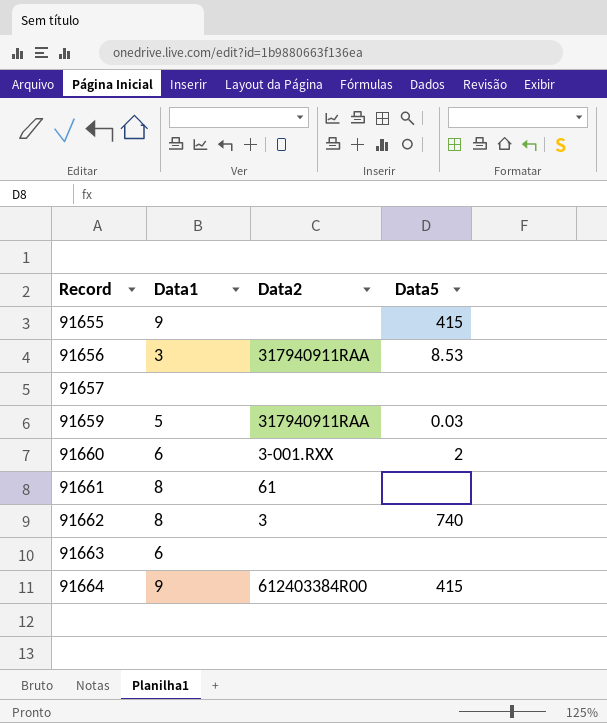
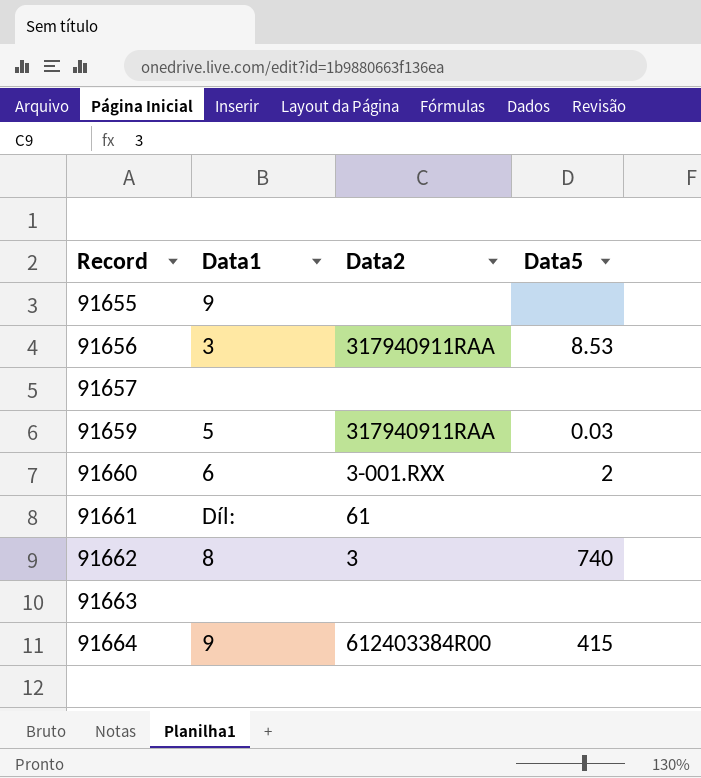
91655 | Data5: 415 -> none
91661 | Data1: 8 -> Díl:
91663 | Data1: 6 -> none

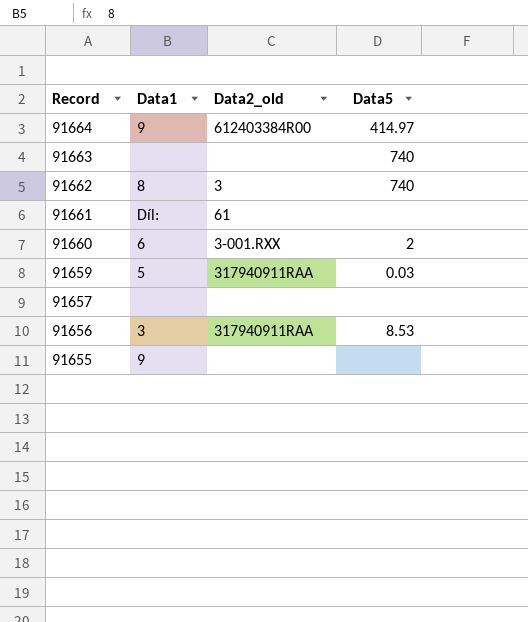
row order: Record ascending -> Record descending
column name: Data2 -> Data2_old
91664 | Data5: 415 -> 414.97
91663 | Data5: none -> 740

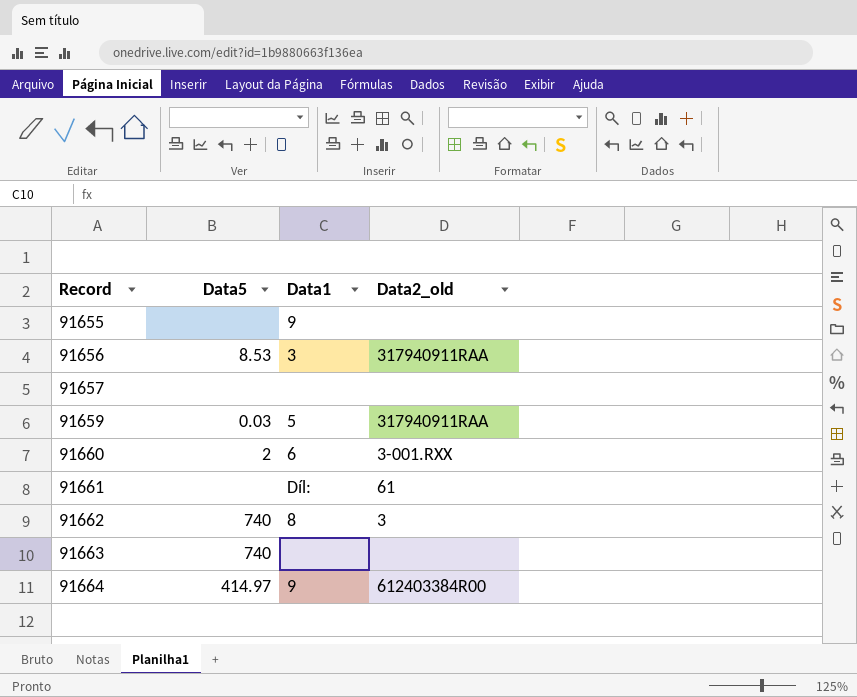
row order: Record descending -> Record ascending
column Data5 | position: 4 -> 2

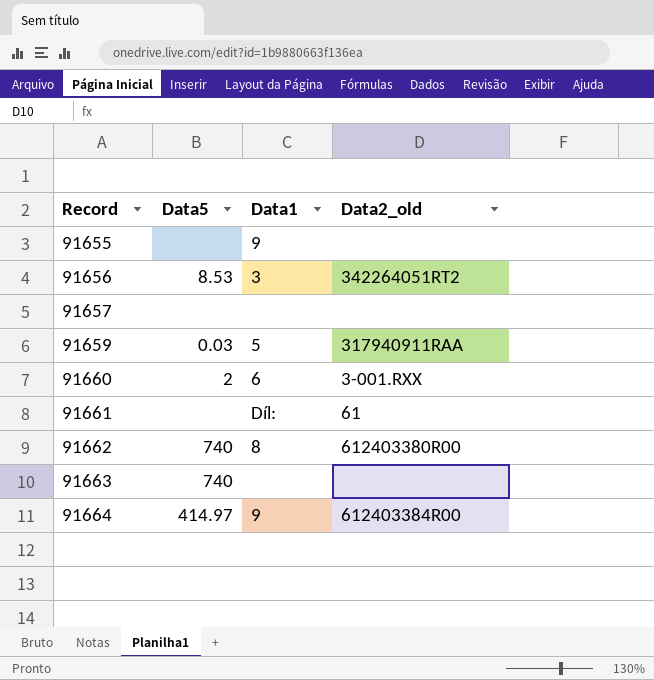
91656 | Data2_old: 317940911RAA -> 342264051RT2
91662 | Data2_old: 3 -> 612403380R00

